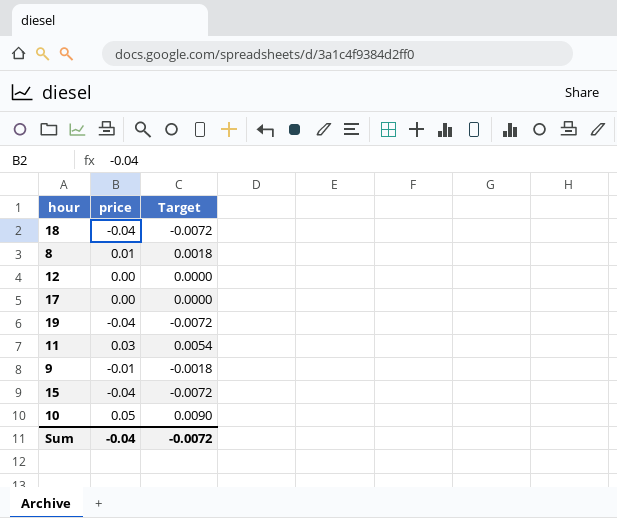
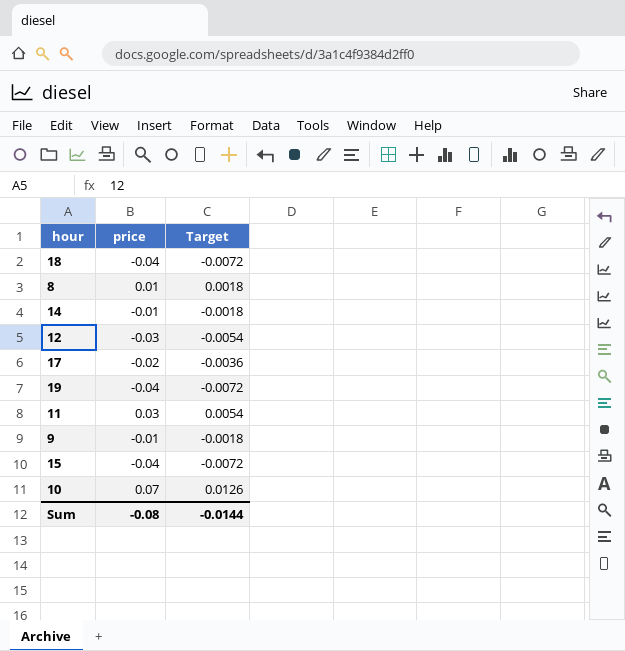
row 14: none -> -0.01 | -0.0018
12 | price: 0.00 -> -0.03
12 | Target: 0.0000 -> -0.0054
17 | price: 0.00 -> -0.02
17 | Target: 0.0000 -> -0.0036
10 | price: 0.05 -> 0.07
10 | Target: 0.0090 -> 0.0126
Sum | price: -0.04 -> -0.08
Sum | Target: -0.0072 -> -0.0144

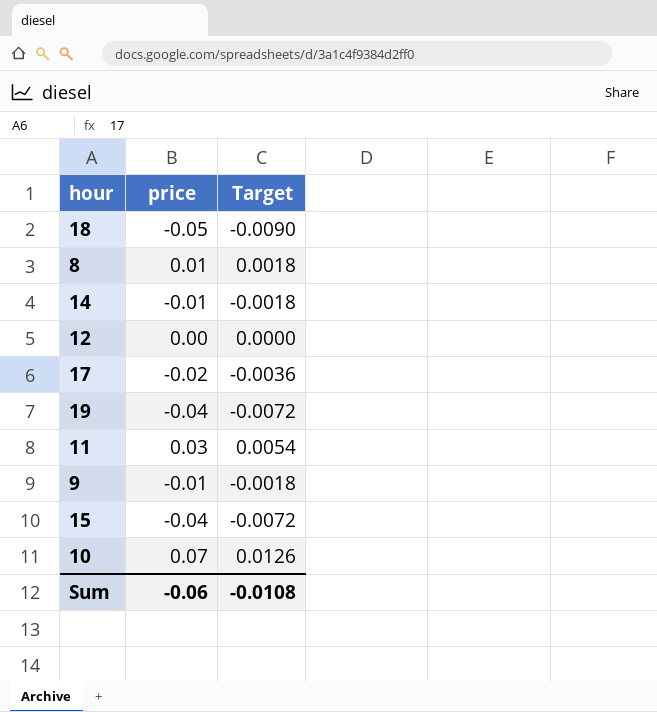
18 | price: -0.04 -> -0.05
18 | Target: -0.0072 -> -0.0090
12 | price: -0.03 -> 0.00
12 | Target: -0.0054 -> 0.0000
Sum | price: -0.08 -> -0.06
Sum | Target: -0.0144 -> -0.0108

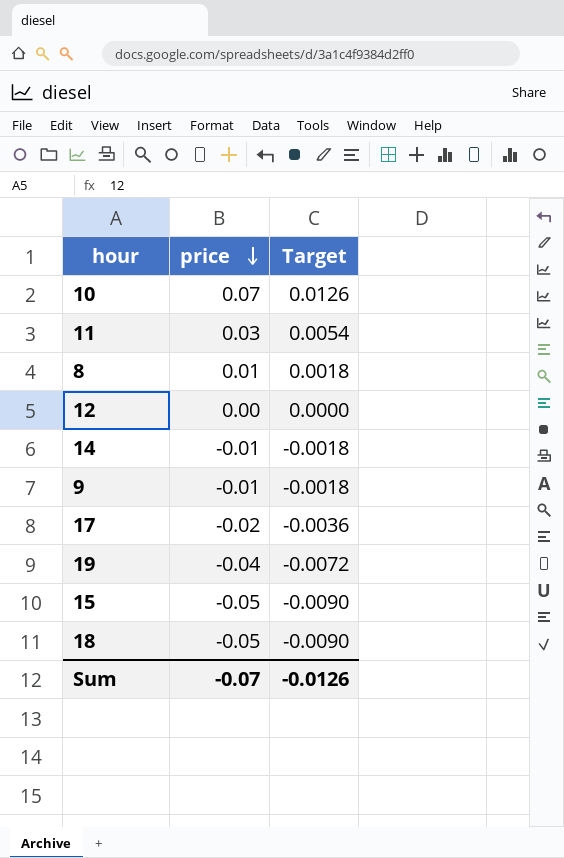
row order: none -> price descending
15 | price: -0.04 -> -0.05
15 | Target: -0.0072 -> -0.0090
Sum | price: -0.06 -> -0.07
Sum | Target: -0.0108 -> -0.0126

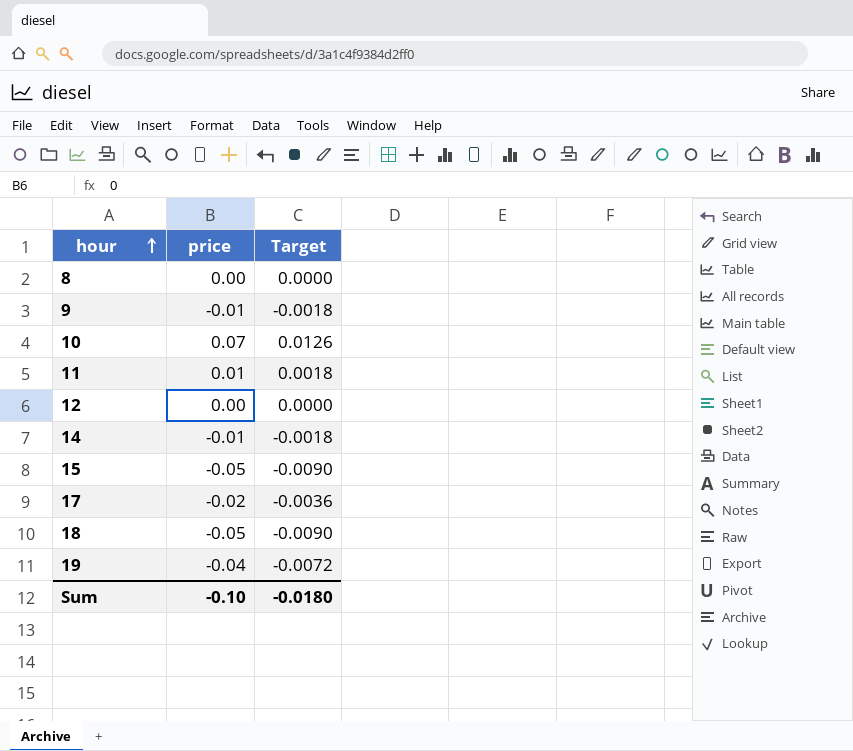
row order: price descending -> hour ascending
8 | price: 0.01 -> 0.00
8 | Target: 0.0018 -> 0.0000
11 | price: 0.03 -> 0.01
11 | Target: 0.0054 -> 0.0018
Sum | price: -0.07 -> -0.10
Sum | Target: -0.0126 -> -0.0180

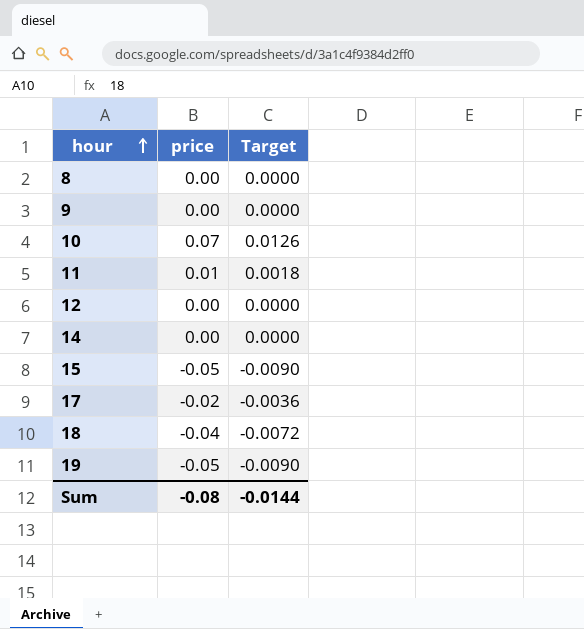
9 | price: -0.01 -> 0.00
9 | Target: -0.0018 -> 0.0000
14 | price: -0.01 -> 0.00
14 | Target: -0.0018 -> 0.0000
18 | price: -0.05 -> -0.04
18 | Target: -0.0090 -> -0.0072
19 | price: -0.04 -> -0.05
19 | Target: -0.0072 -> -0.0090
Sum | price: -0.10 -> -0.08
Sum | Target: -0.0180 -> -0.0144

